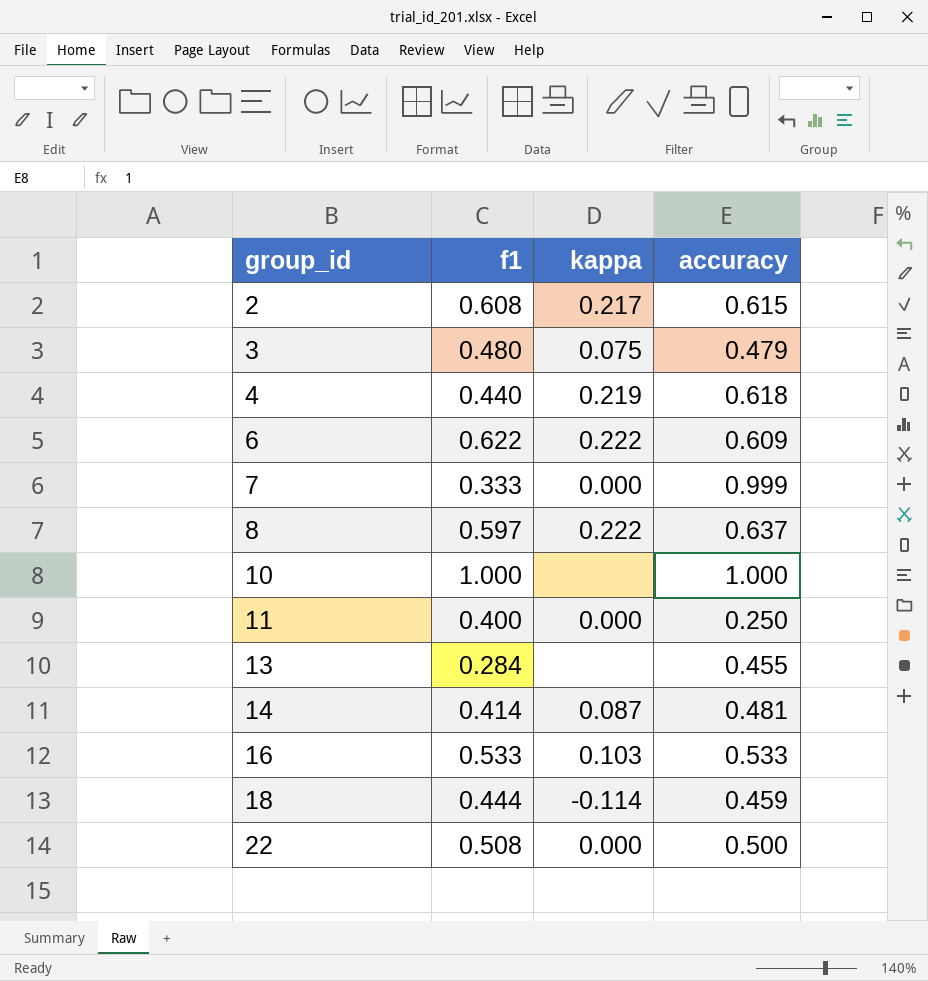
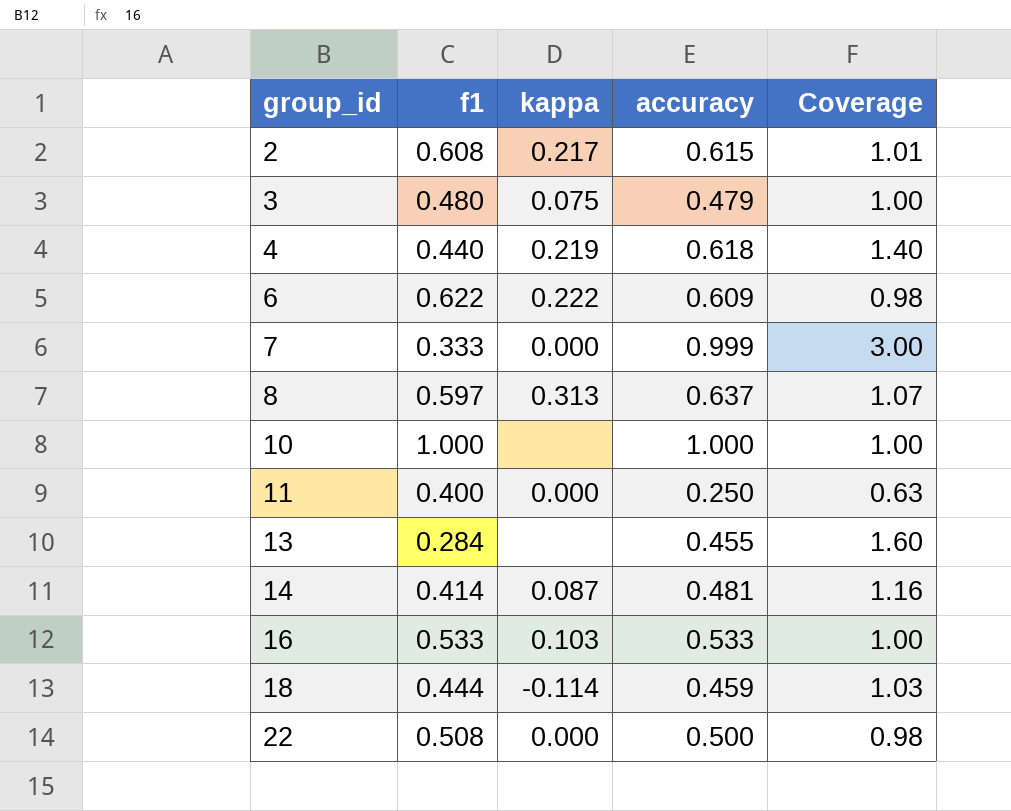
column Coverage | formula: none -> [accuracy] / [f1]
8 | kappa: 0.222 -> 0.313

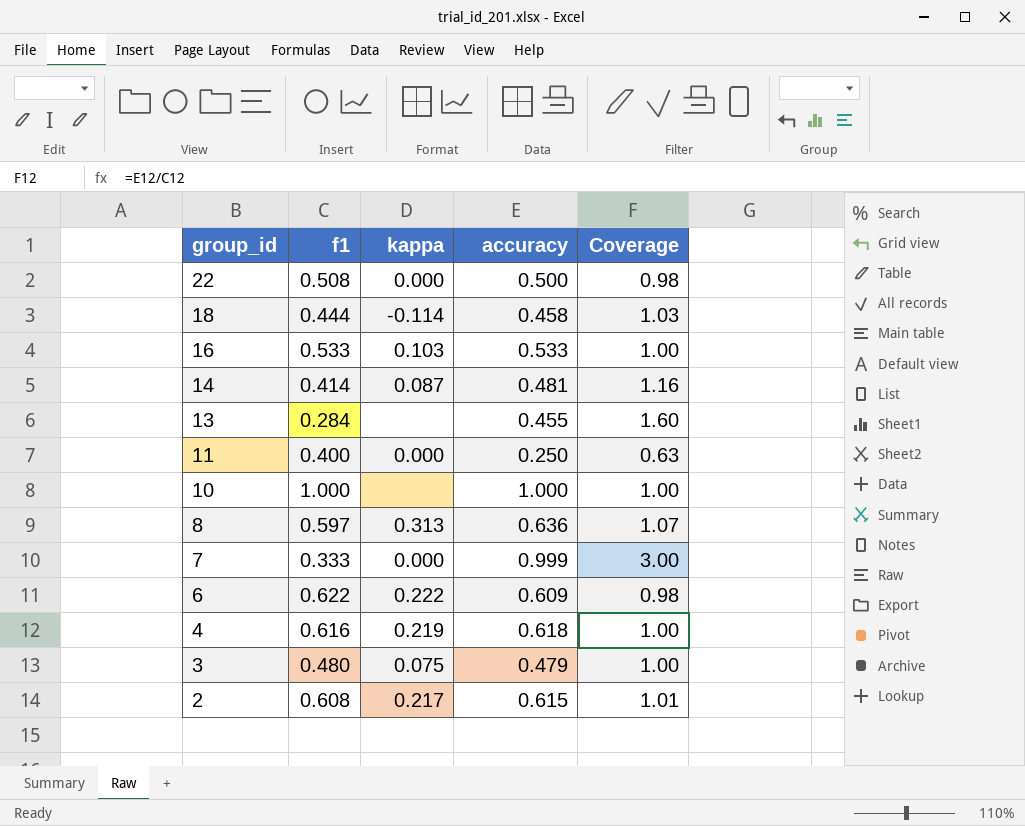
row order: group_id ascending -> group_id descending
18 | accuracy: 0.459 -> 0.458
8 | accuracy: 0.637 -> 0.636
4 | f1: 0.440 -> 0.616
4 | Coverage: 1.40 -> 1.00

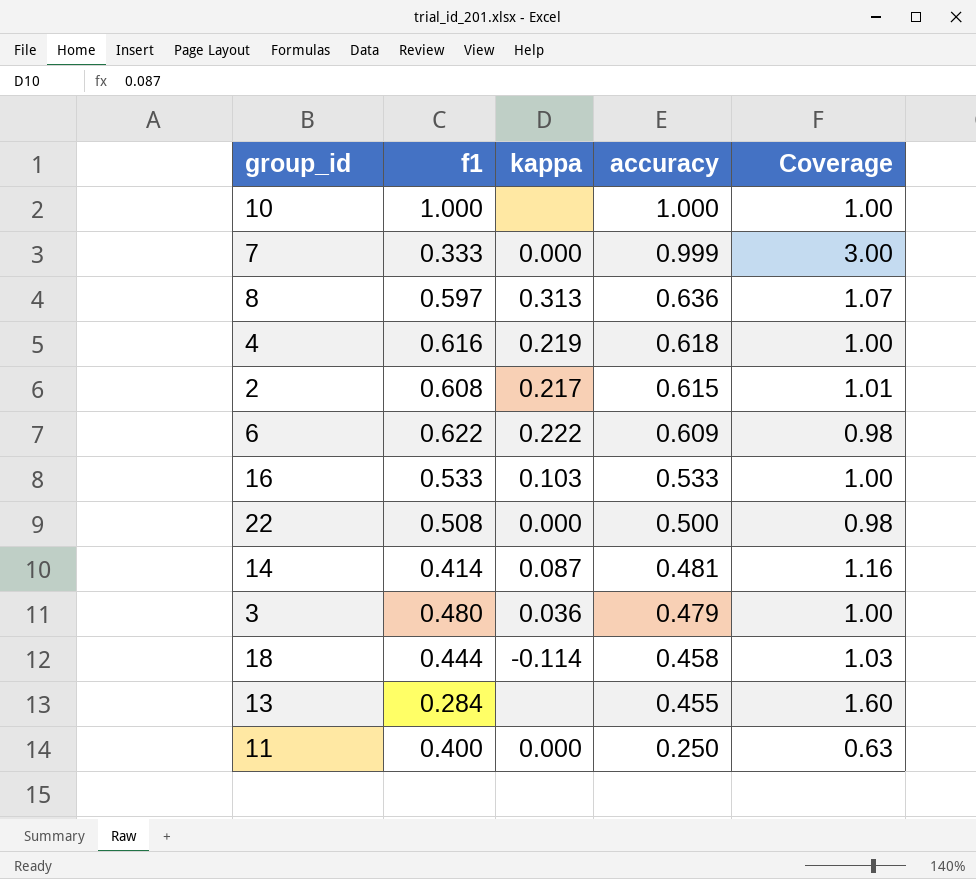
row order: group_id descending -> accuracy descending
3 | kappa: 0.075 -> 0.036

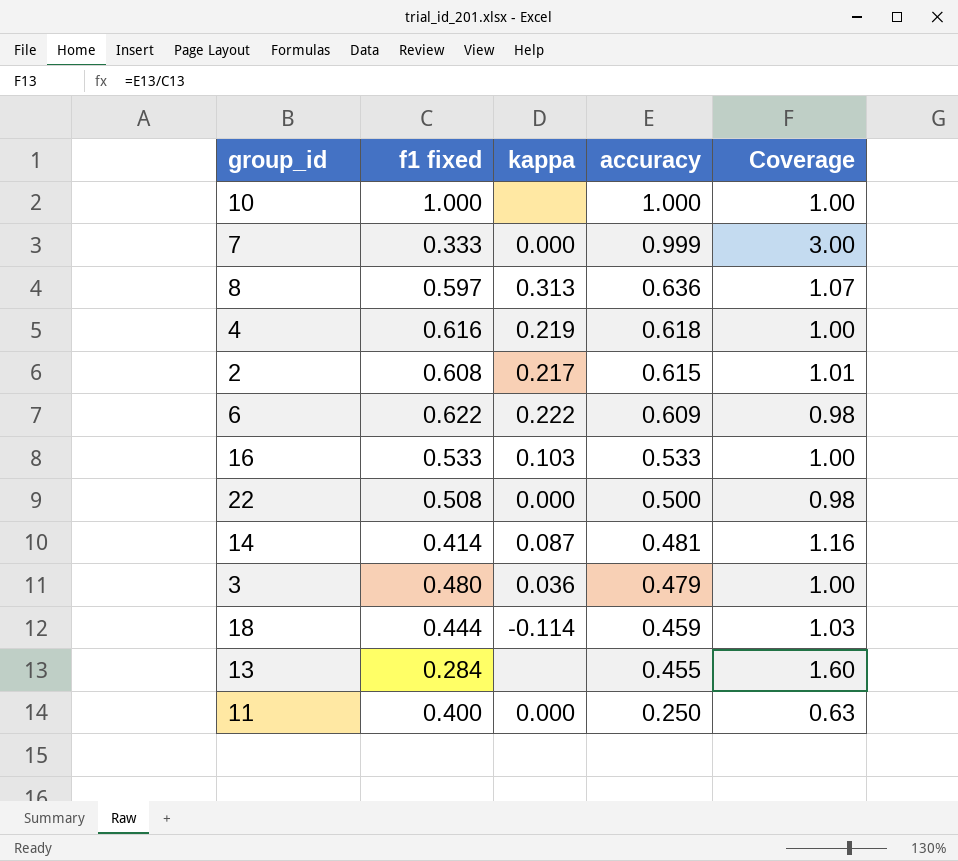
column name: f1 -> f1 fixed
18 | accuracy: 0.458 -> 0.459

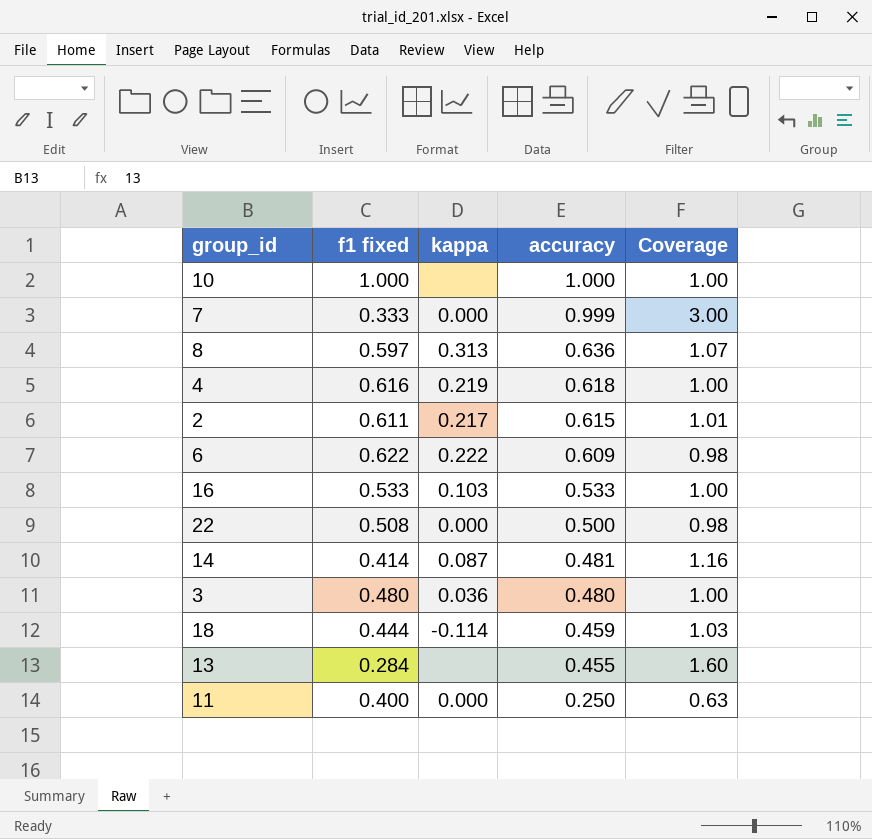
2 | f1 fixed: 0.608 -> 0.611
3 | accuracy: 0.479 -> 0.480

